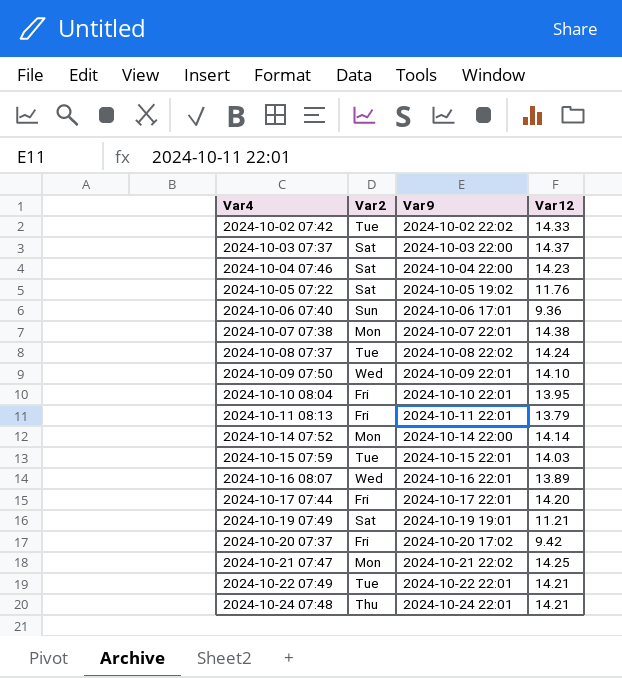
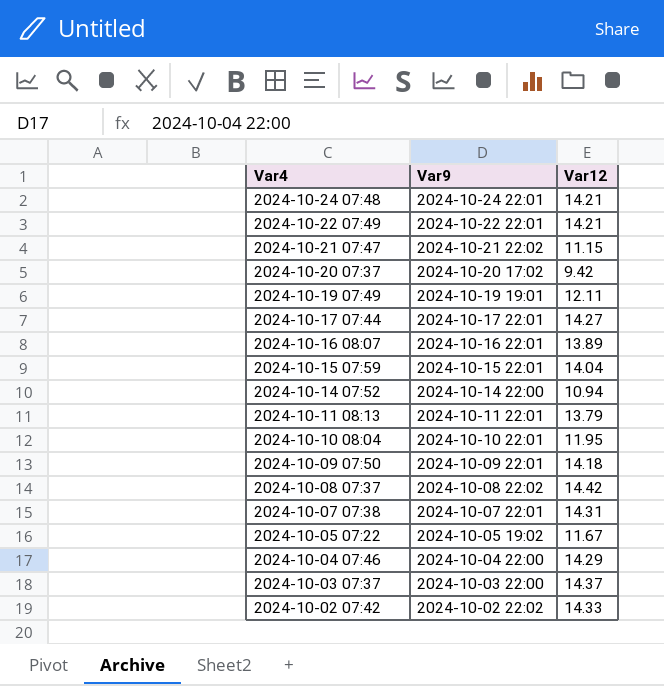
row order: Var4 ascending -> Var4 descending
column Var2 | position: 2 -> none
row 2024-10-06 07:40: Sun | 2024-10-06 17:01 | 9.36 -> none
2024-10-21 07:47 | Var12: 14.25 -> 11.15
2024-10-19 07:49 | Var12: 11.21 -> 12.11
2024-10-17 07:44 | Var12: 14.20 -> 14.27
2024-10-15 07:59 | Var12: 14.03 -> 14.04
2024-10-14 07:52 | Var12: 14.14 -> 10.94
2024-10-10 08:04 | Var12: 13.95 -> 11.95
2024-10-09 07:50 | Var12: 14.10 -> 14.18
2024-10-08 07:37 | Var12: 14.24 -> 14.42
2024-10-07 07:38 | Var12: 14.38 -> 14.31
2024-10-05 07:22 | Var12: 11.76 -> 11.67
2024-10-04 07:46 | Var12: 14.23 -> 14.29

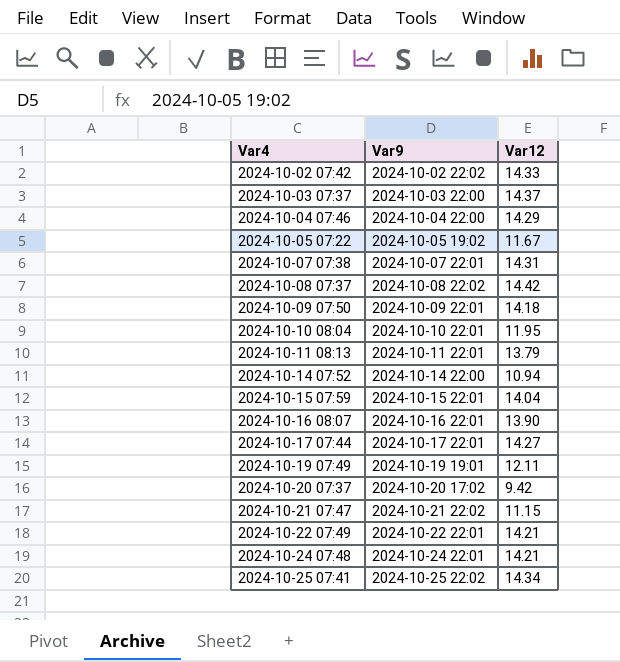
row order: Var4 descending -> Var4 ascending
2024-10-16 08:07 | Var12: 13.89 -> 13.90
row 2024-10-25 07:41: none -> 2024-10-25 22:02 | 14.34

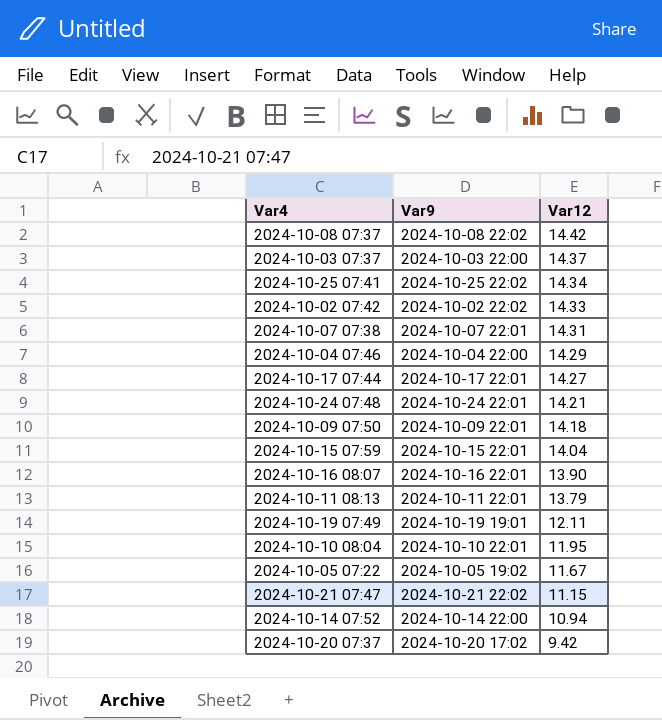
row order: Var4 ascending -> Var12 descending
row 2024-10-22 07:49: 2024-10-22 22:01 | 14.21 -> none

